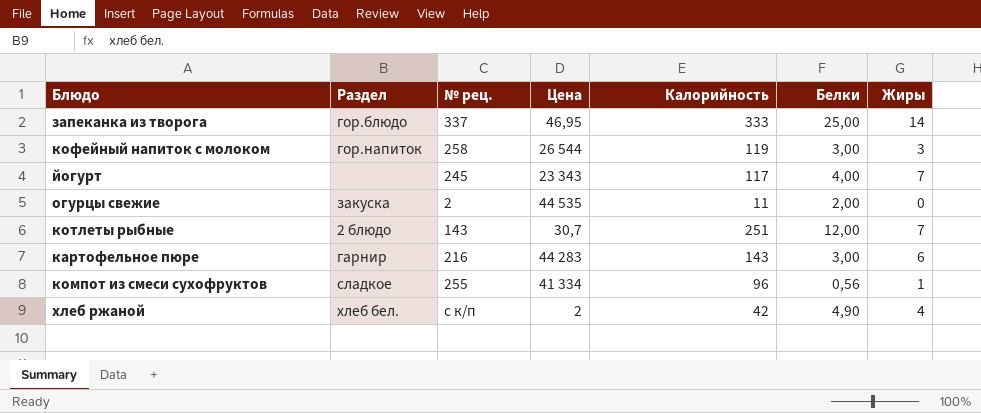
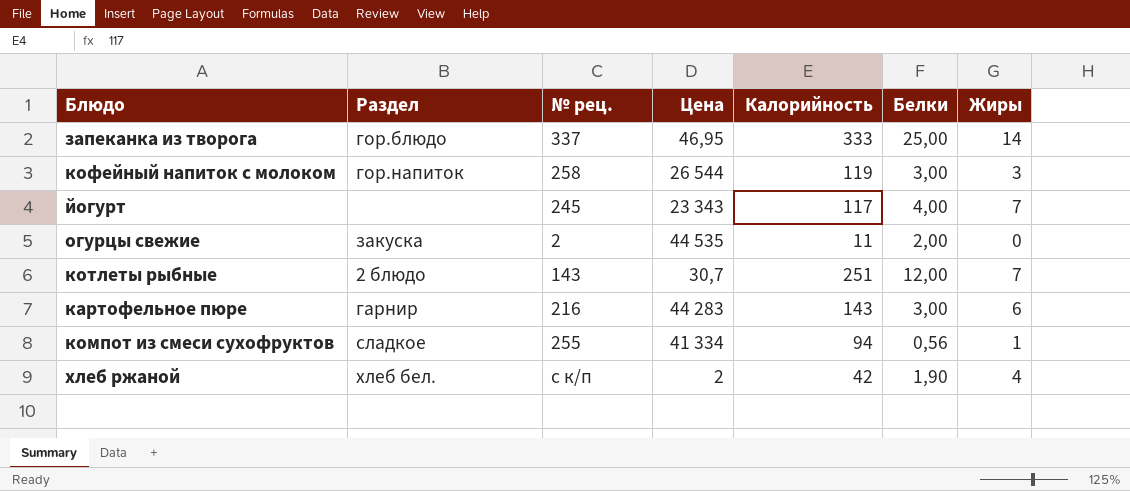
компот из смеси сухофруктов | Калорийность: 96 -> 94
хлеб ржаной | Белки: 4,90 -> 1,90

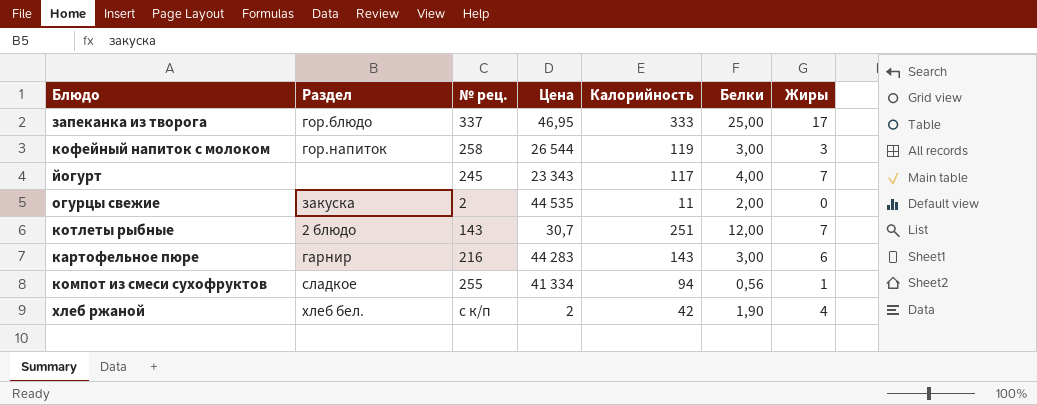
запеканка из творога | Жиры: 14 -> 17

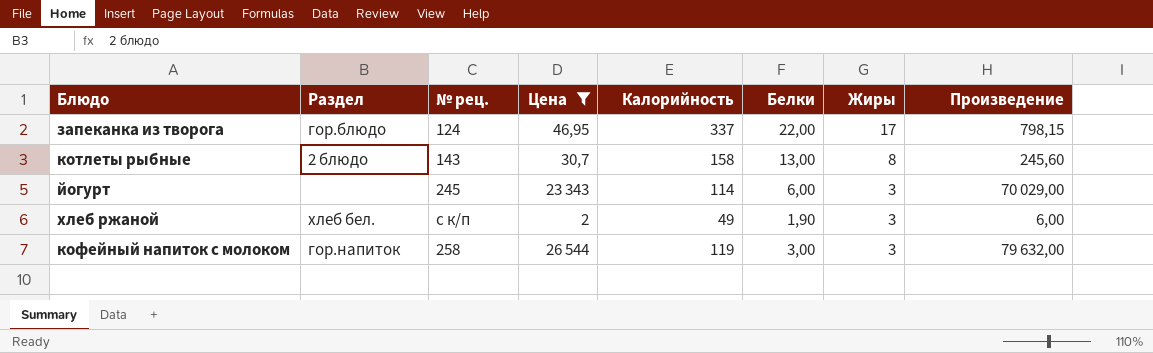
filter: none -> Цена <= 26 544
row order: none -> Жиры descending
column Произведение | formula: none -> [Цена] * [Жиры]
запеканка из творога | № рец.: 337 -> 124
запеканка из творога | Калорийность: 333 -> 337
запеканка из творога | Белки: 25,00 -> 22,00
котлеты рыбные | Калорийность: 251 -> 158
котлеты рыбные | Белки: 12,00 -> 13,00
котлеты рыбные | Жиры: 7 -> 8
йогурт | Калорийность: 117 -> 114
йогурт | Белки: 4,00 -> 6,00
йогурт | Жиры: 7 -> 3
хлеб ржаной | Калорийность: 42 -> 49
хлеб ржаной | Жиры: 4 -> 3

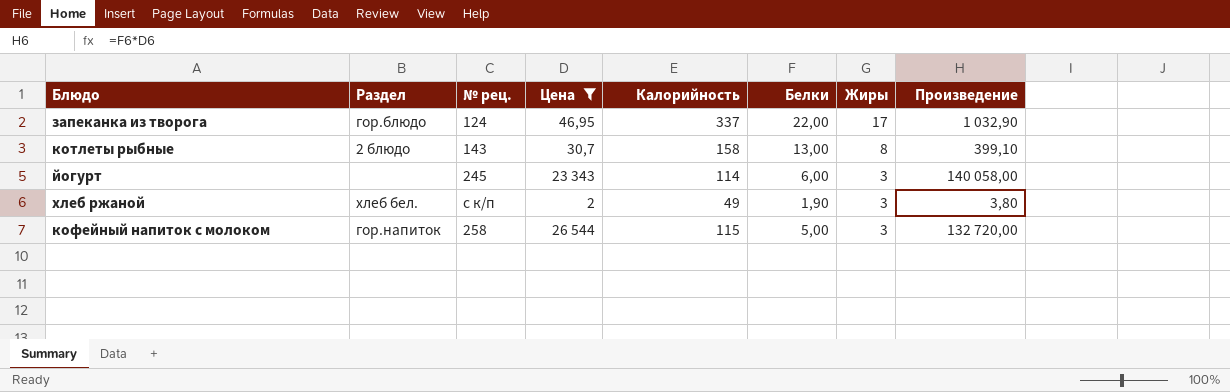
column Произведение | formula: [Цена] * [Жиры] -> [Цена] * [Белки]
кофейный напиток с молоком | Калорийность: 119 -> 115
кофейный напиток с молоком | Белки: 3,00 -> 5,00

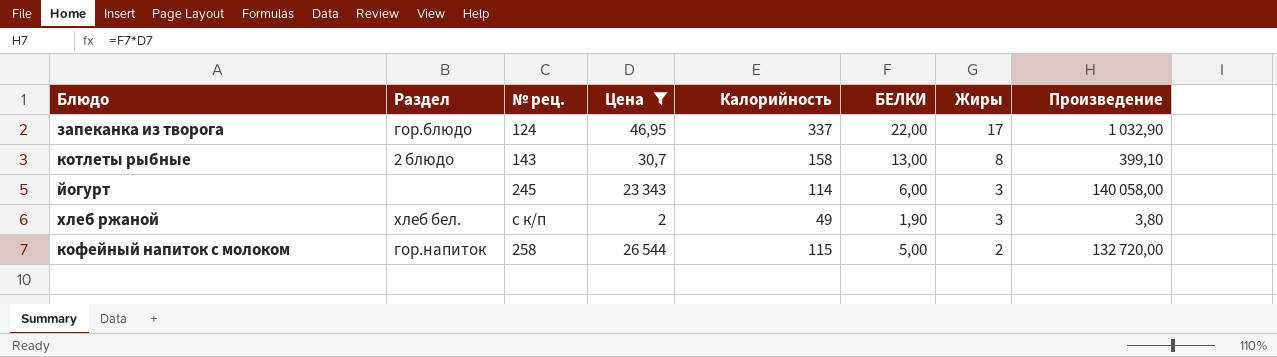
column name: Белки -> БЕЛКИ
кофейный напиток с молоком | Жиры: 3 -> 2

